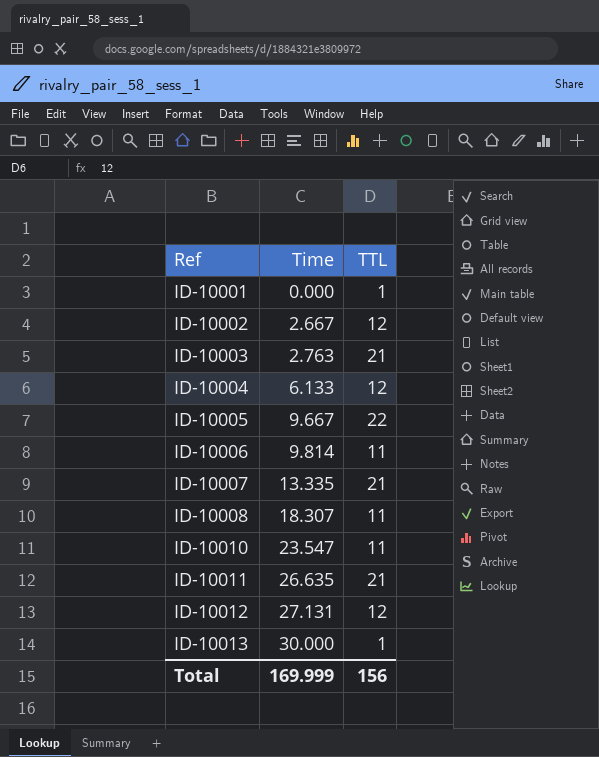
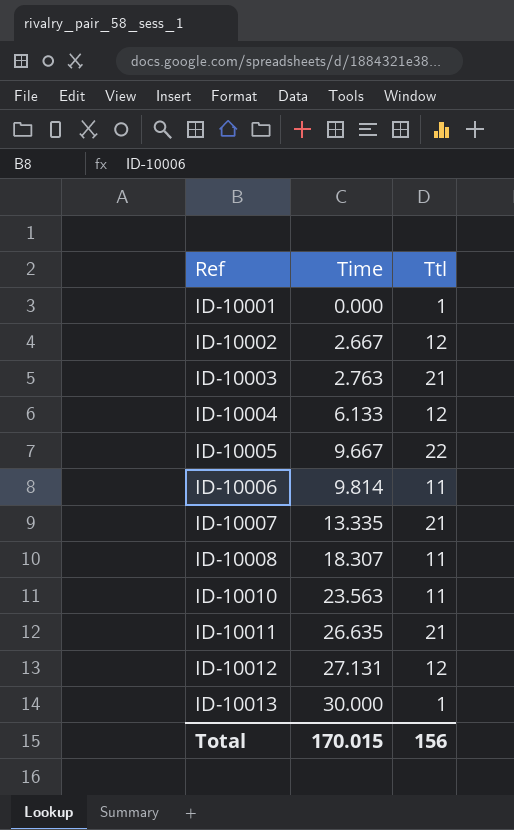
column name: TTL -> Ttl
ID-10010 | Time: 23.547 -> 23.563
Total | Time: 169.999 -> 170.015

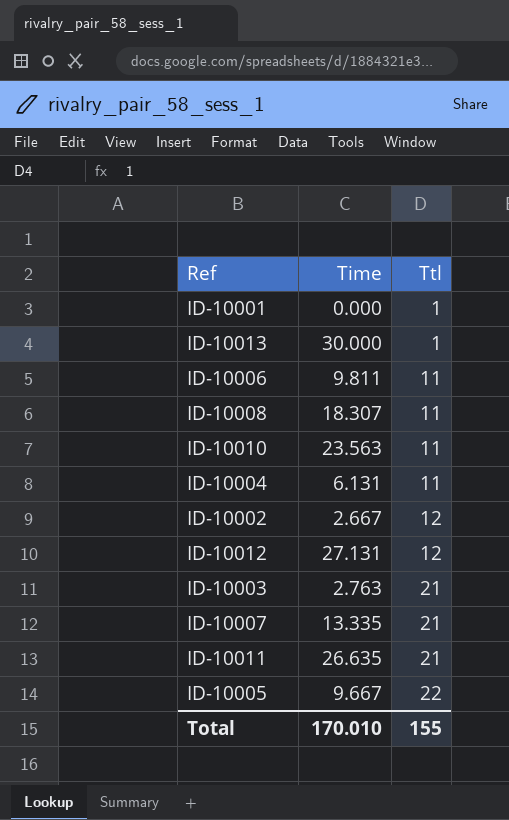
row order: Ref ascending -> Ttl ascending
ID-10006 | Time: 9.814 -> 9.811
ID-10004 | Time: 6.133 -> 6.131
ID-10004 | Ttl: 12 -> 11
Total | Time: 170.015 -> 170.010
Total | Ttl: 156 -> 155

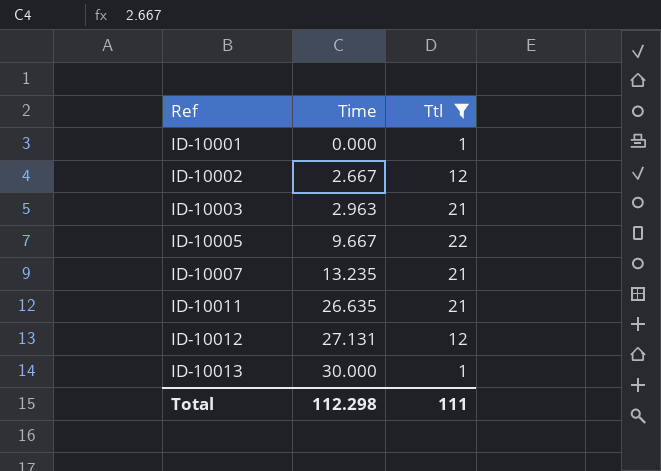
filter: none -> Ttl != 11
row order: Ttl ascending -> Ref ascending
ID-10003 | Time: 2.763 -> 2.963
ID-10007 | Time: 13.335 -> 13.235
Total | Time: 170.010 -> 112.298
Total | Ttl: 155 -> 111

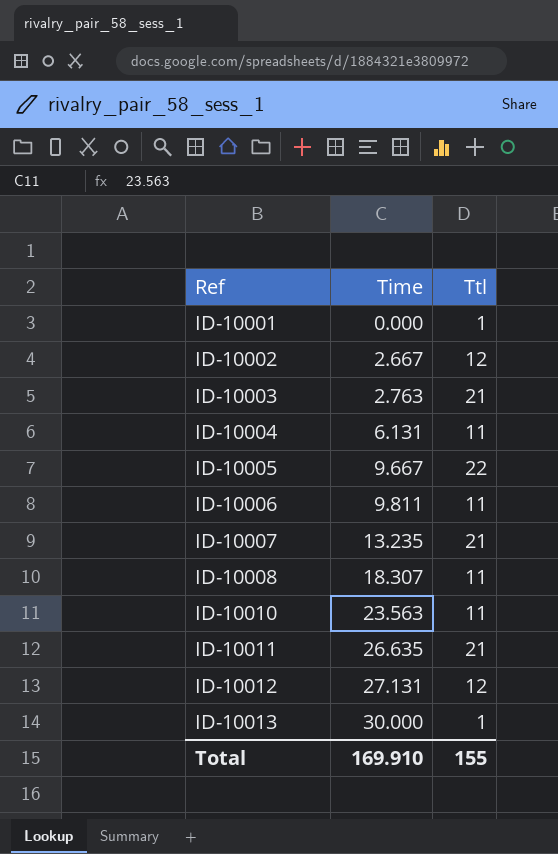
filter: Ttl != 11 -> none
ID-10003 | Time: 2.963 -> 2.763
Total | Time: 112.298 -> 169.910
Total | Ttl: 111 -> 155

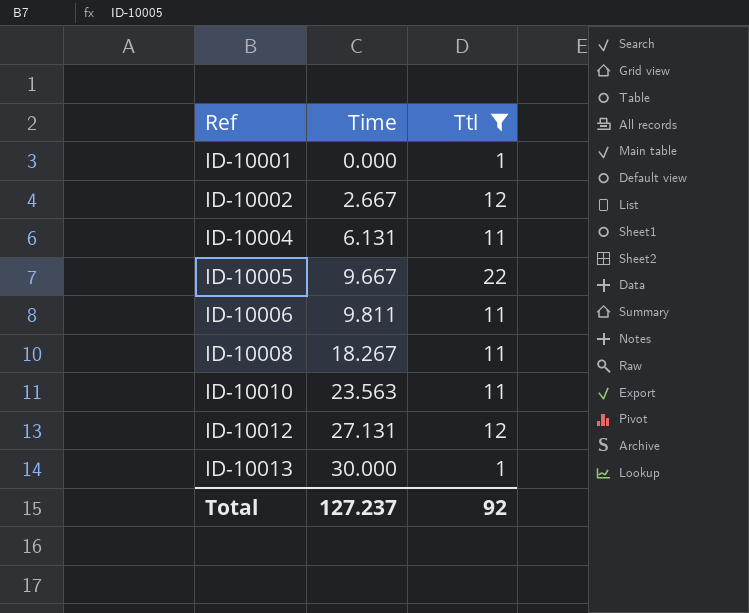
filter: none -> Ttl != 21
ID-10008 | Time: 18.307 -> 18.267
Total | Time: 169.910 -> 127.237
Total | Ttl: 155 -> 92

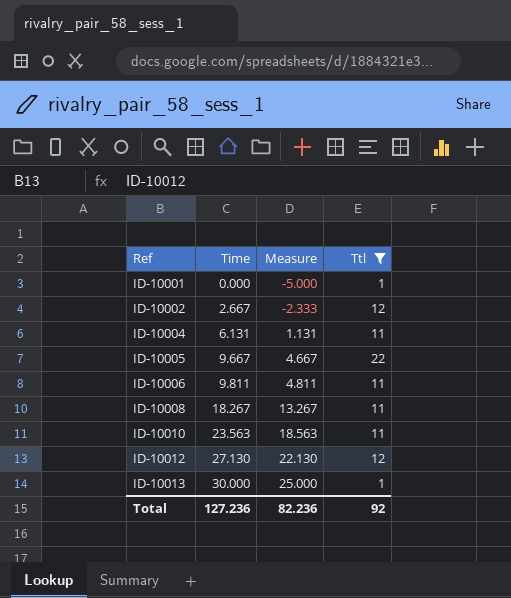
column Measure | formula: none -> [Time] - 5
ID-10012 | Time: 27.131 -> 27.130
Total | Time: 127.237 -> 127.236

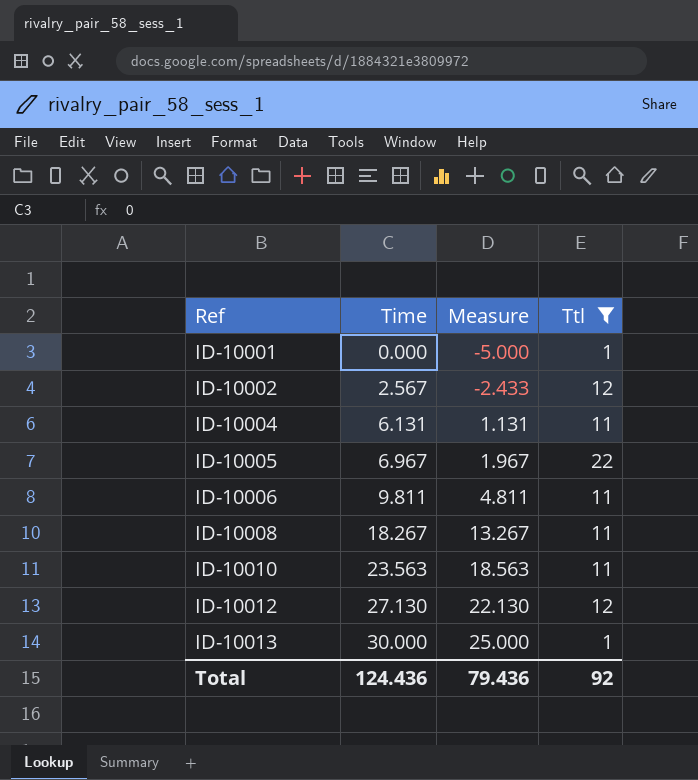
ID-10002 | Time: 2.667 -> 2.567
ID-10002 | Measure: -2.333 -> -2.433
ID-10005 | Time: 9.667 -> 6.967
ID-10005 | Measure: 4.667 -> 1.967
Total | Time: 127.236 -> 124.436
Total | Measure: 82.236 -> 79.436

